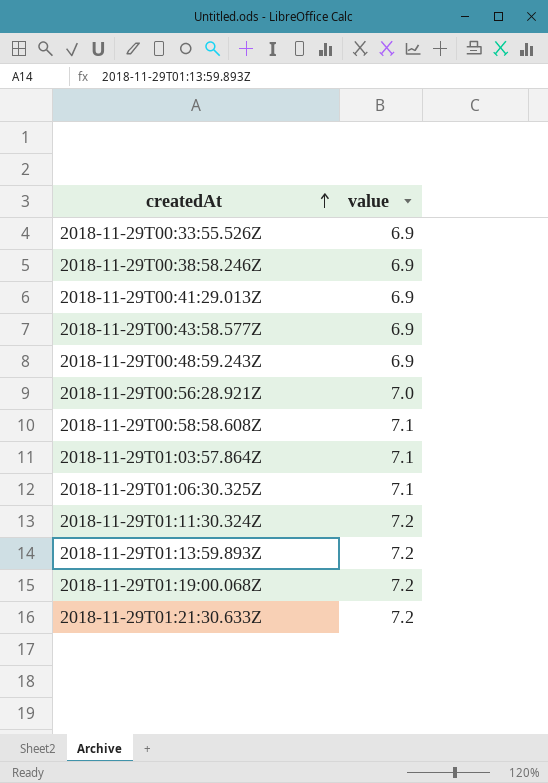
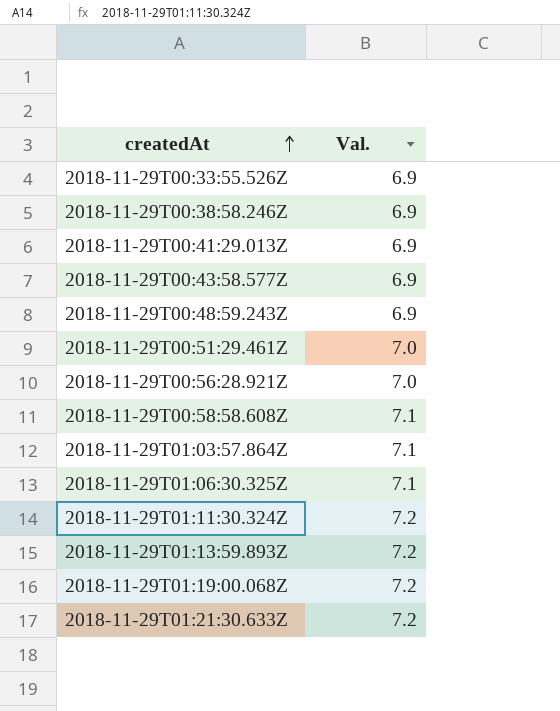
column name: value -> Val.
row 2018-11-29T00:51:29.461Z: none -> 7.0

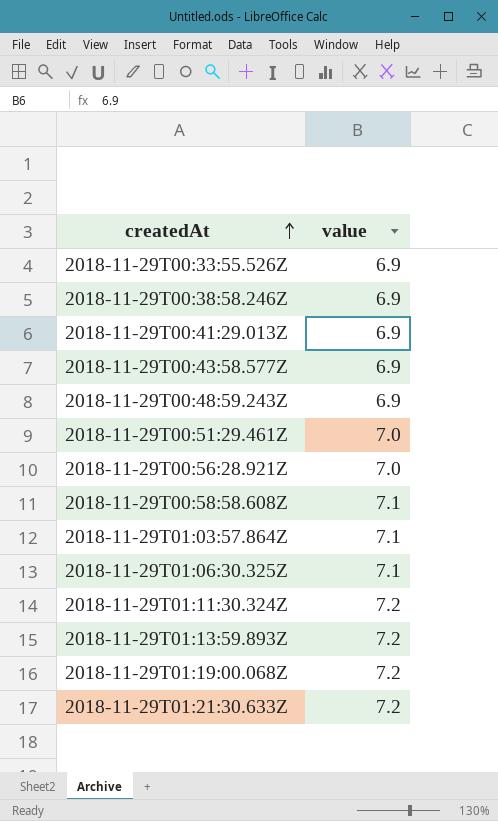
column name: Val. -> value

